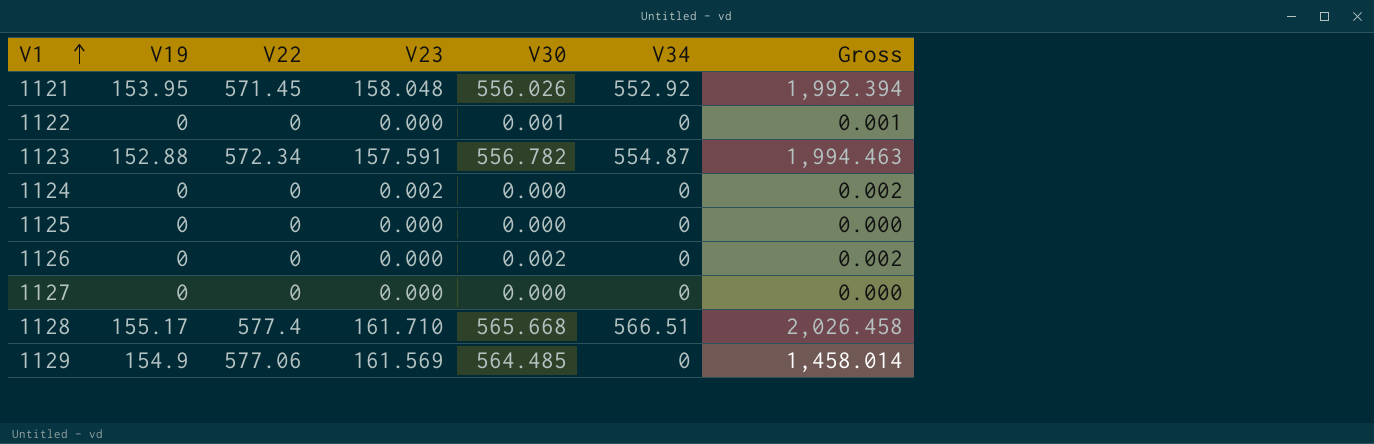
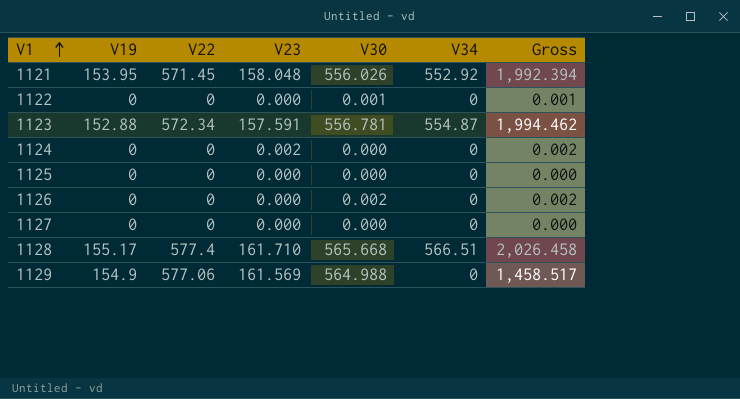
1123 | V30: 556.782 -> 556.781
1123 | Gross: 1,994.463 -> 1,994.462
1129 | V30: 564.485 -> 564.988
1129 | Gross: 1,458.014 -> 1,458.517

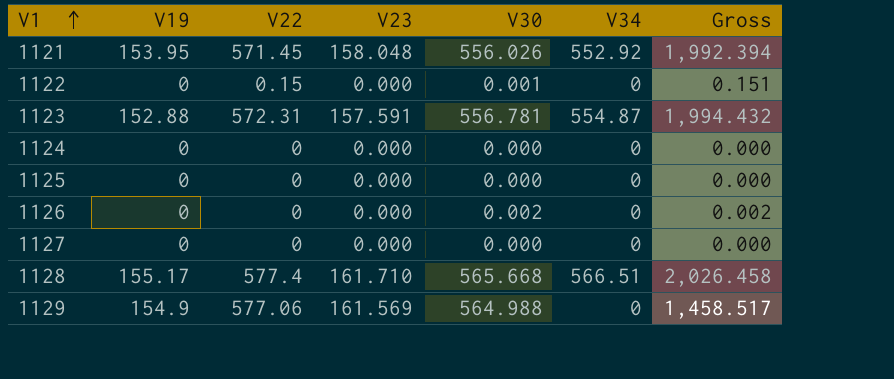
1122 | V22: 0 -> 0.15
1122 | Gross: 0.001 -> 0.151
1123 | V22: 572.34 -> 572.31
1123 | Gross: 1,994.462 -> 1,994.432
1124 | V23: 0.002 -> 0.000
1124 | Gross: 0.002 -> 0.000

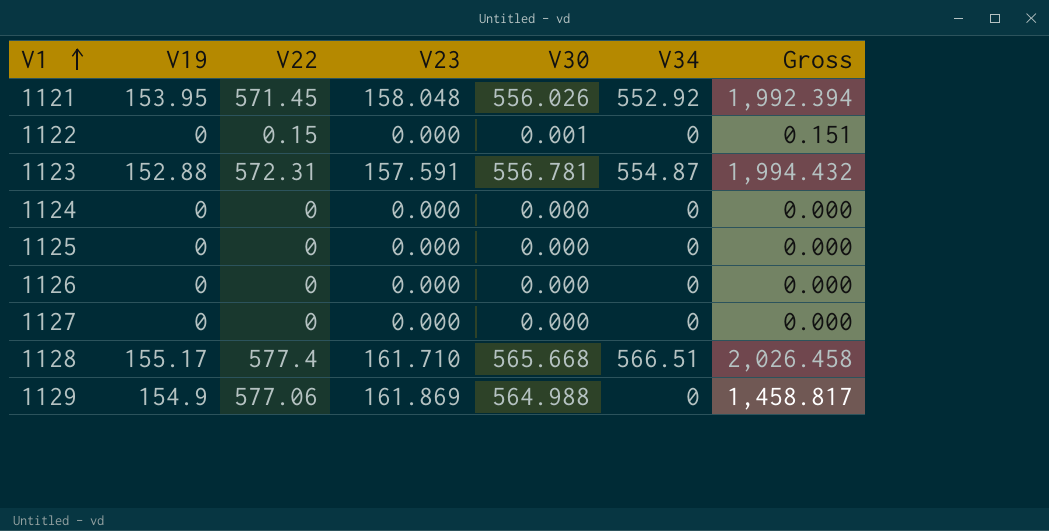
1126 | V30: 0.002 -> 0.000
1126 | Gross: 0.002 -> 0.000
1129 | V23: 161.569 -> 161.869
1129 | Gross: 1,458.517 -> 1,458.817

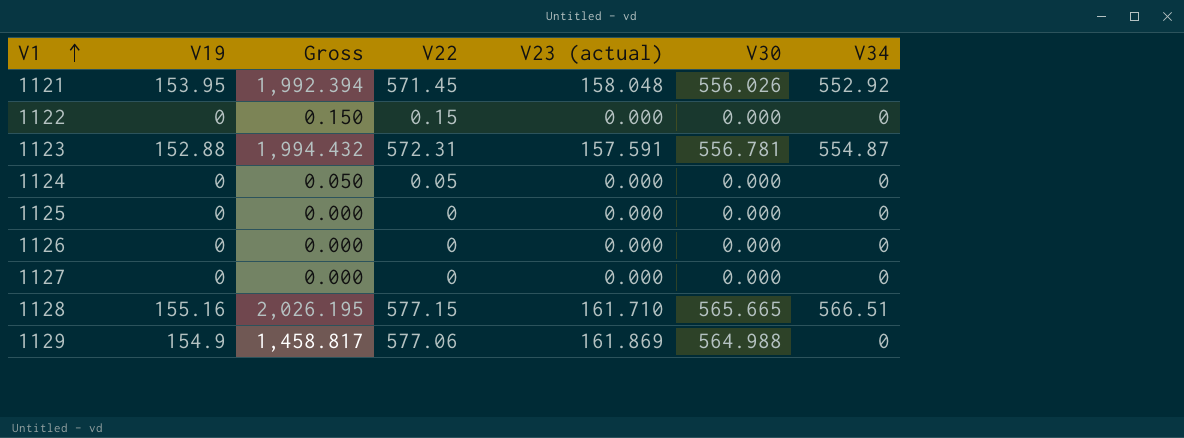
column Gross | position: 7 -> 3
column name: V23 -> V23 (actual)
1122 | Gross: 0.151 -> 0.150
1122 | V30: 0.001 -> 0.000
1124 | Gross: 0.000 -> 0.050
1124 | V22: 0 -> 0.05
1128 | V19: 155.17 -> 155.16
1128 | Gross: 2,026.458 -> 2,026.195
1128 | V22: 577.4 -> 577.15
1128 | V30: 565.668 -> 565.665

